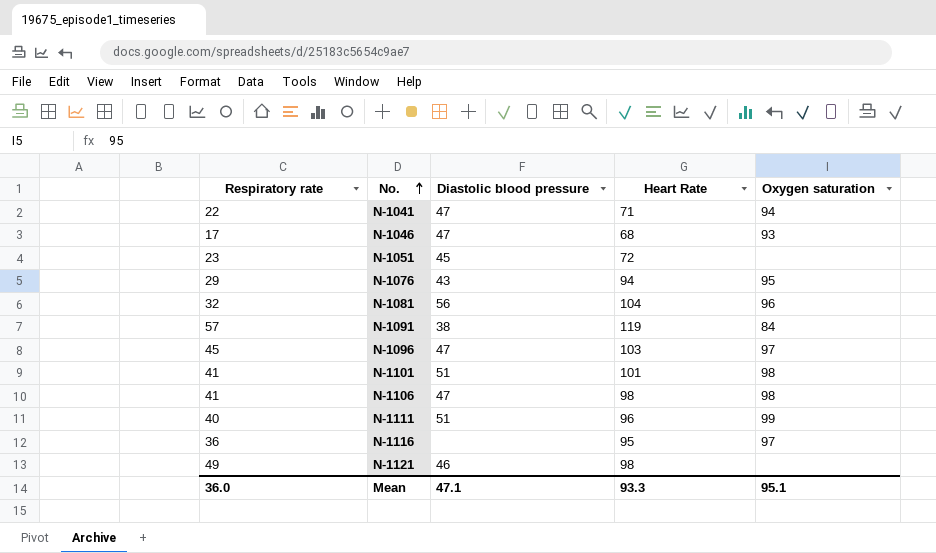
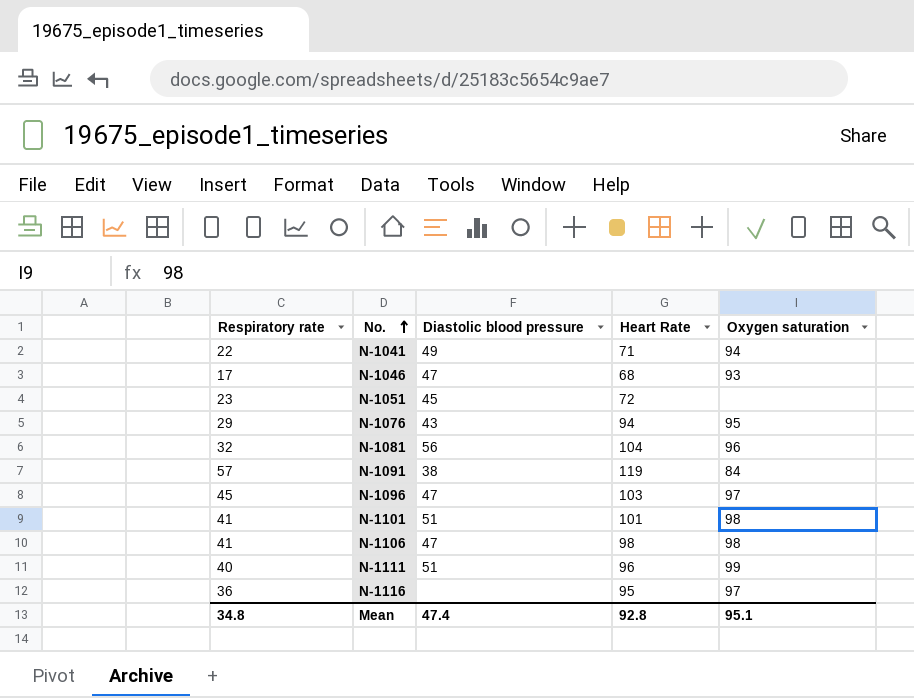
row N-1121: 49 | 46 | 98 | none -> none
N-1041 | Diastolic blood pressure: 47 -> 49
Mean | Respiratory rate: 36.0 -> 34.8
Mean | Diastolic blood pressure: 47.1 -> 47.4
Mean | Heart Rate: 93.3 -> 92.8

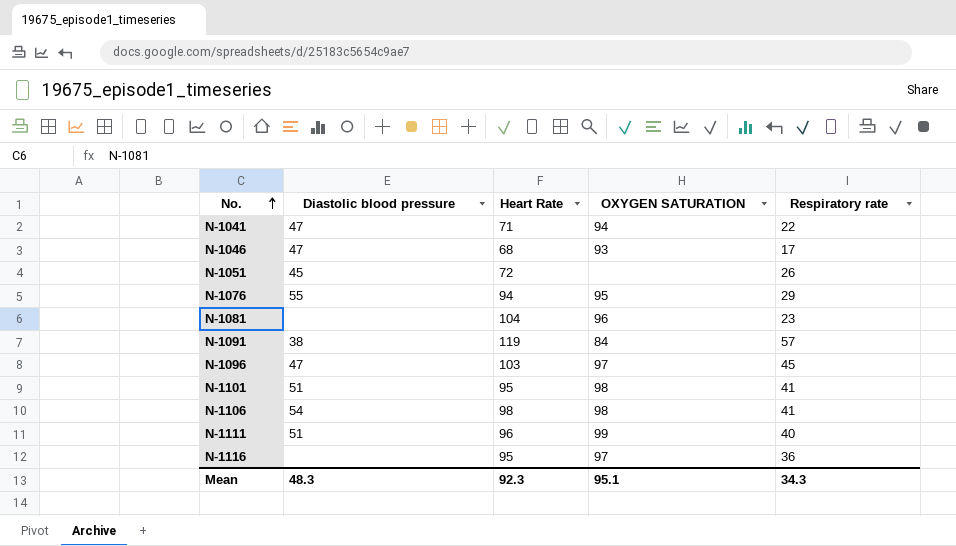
column name: Oxygen saturation -> OXYGEN SATURATION
column Respiratory rate | position: 1 -> 5
N-1041 | Diastolic blood pressure: 49 -> 47
N-1051 | Respiratory rate: 23 -> 26
N-1076 | Diastolic blood pressure: 43 -> 55
N-1081 | Diastolic blood pressure: 56 -> none
N-1081 | Respiratory rate: 32 -> 23
N-1101 | Heart Rate: 101 -> 95
N-1106 | Diastolic blood pressure: 47 -> 54
Mean | Diastolic blood pressure: 47.4 -> 48.3
Mean | Heart Rate: 92.8 -> 92.3
Mean | Respiratory rate: 34.8 -> 34.3

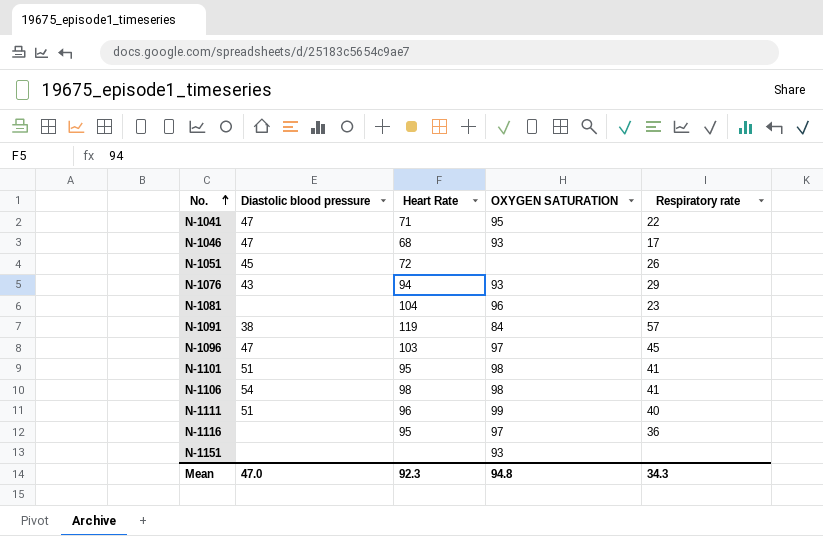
N-1041 | OXYGEN SATURATION: 94 -> 95
N-1076 | Diastolic blood pressure: 55 -> 43
N-1076 | OXYGEN SATURATION: 95 -> 93
row N-1151: none -> none | none | 93 | none
Mean | Diastolic blood pressure: 48.3 -> 47.0
Mean | OXYGEN SATURATION: 95.1 -> 94.8

